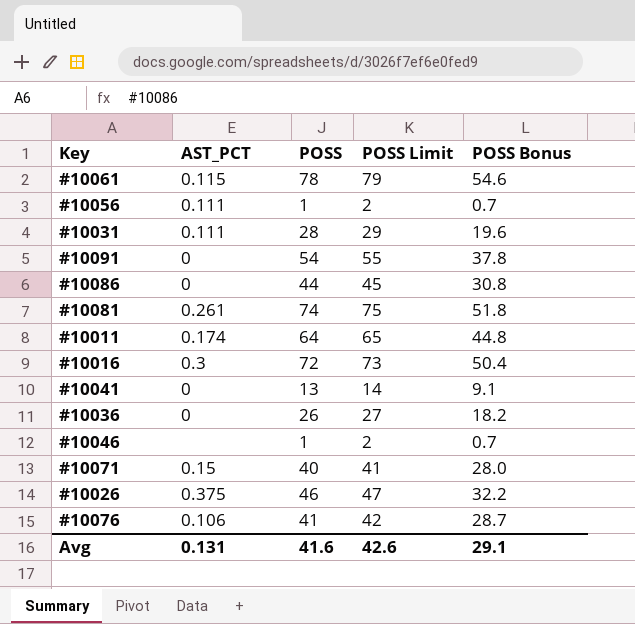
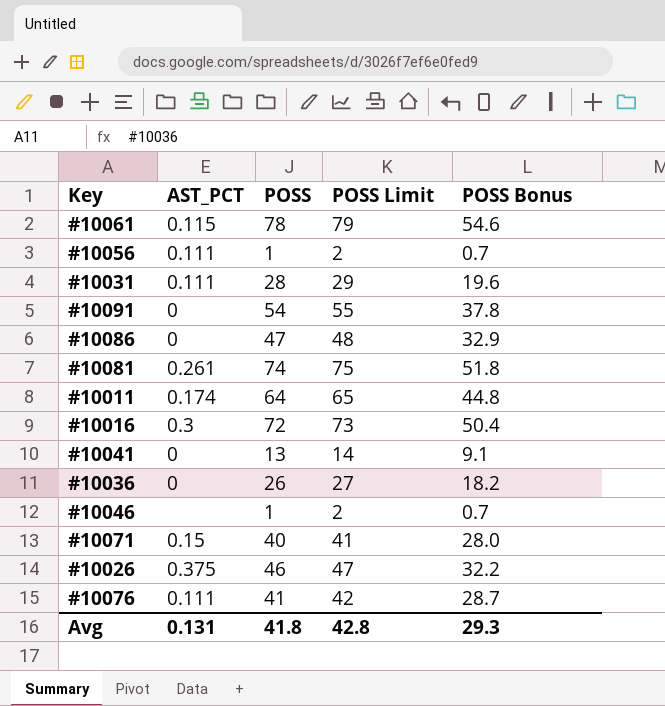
#10086 | POSS: 44 -> 47
#10086 | POSS Limit: 45 -> 48
#10086 | POSS Bonus: 30.8 -> 32.9
#10076 | AST_PCT: 0.106 -> 0.111
Avg | POSS: 41.6 -> 41.8
Avg | POSS Limit: 42.6 -> 42.8
Avg | POSS Bonus: 29.1 -> 29.3

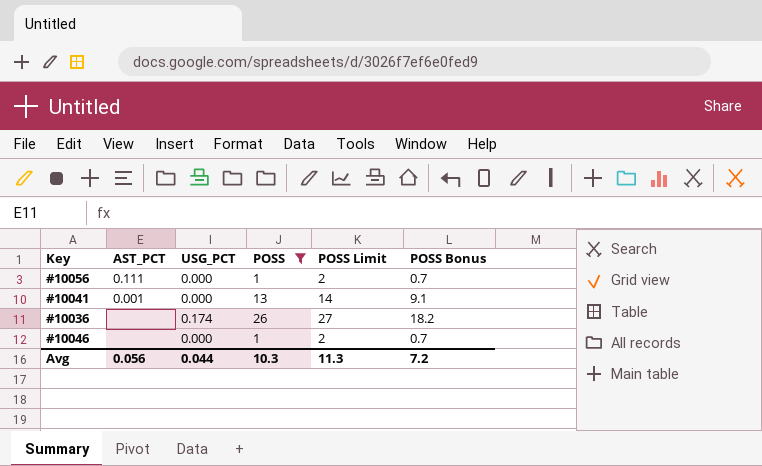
filter: none -> POSS <= 26
column USG_PCT | position: none -> 3
#10041 | AST_PCT: 0 -> 0.001
#10036 | AST_PCT: 0 -> none
Avg | AST_PCT: 0.131 -> 0.056
Avg | POSS: 41.8 -> 10.3
Avg | POSS Limit: 42.8 -> 11.3
Avg | POSS Bonus: 29.3 -> 7.2

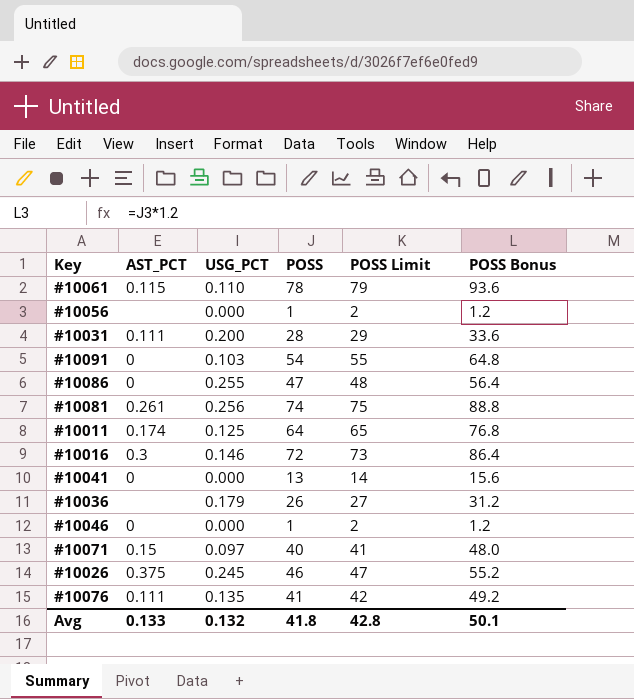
filter: POSS <= 26 -> none
column POSS Bonus | formula: [POSS] * 0.7 -> [POSS] * 1.2
#10056 | AST_PCT: 0.111 -> none
#10041 | AST_PCT: 0.001 -> 0
#10036 | USG_PCT: 0.174 -> 0.179
#10046 | AST_PCT: none -> 0
Avg | AST_PCT: 0.056 -> 0.133
Avg | USG_PCT: 0.044 -> 0.132
Avg | POSS: 10.3 -> 41.8
Avg | POSS Limit: 11.3 -> 42.8
Avg | POSS Bonus: 7.2 -> 50.1

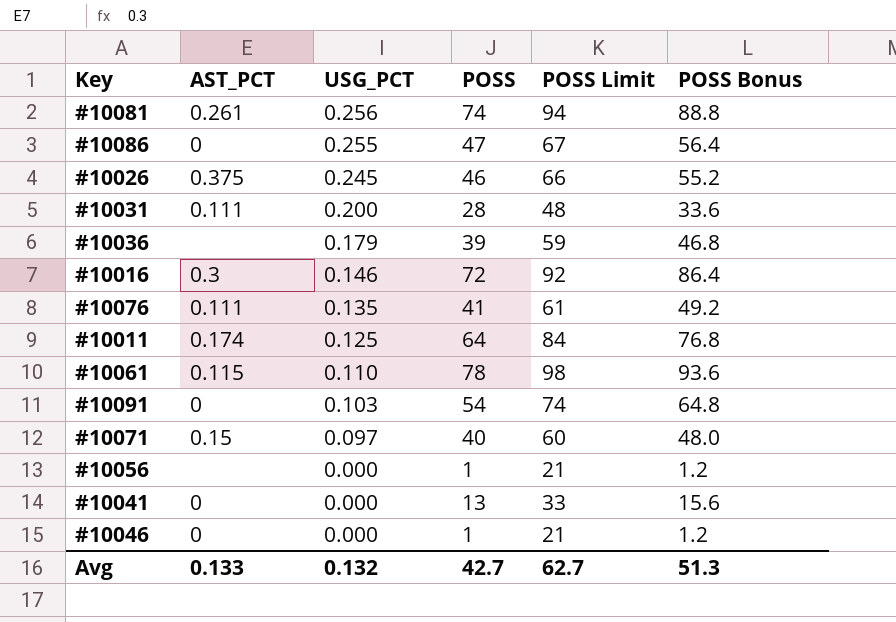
row order: none -> USG_PCT descending
column POSS Limit | formula: [POSS] + 1 -> [POSS] + 20
#10036 | POSS: 26 -> 39
#10036 | POSS Bonus: 31.2 -> 46.8
Avg | POSS: 41.8 -> 42.7
Avg | POSS Limit: 42.8 -> 62.7
Avg | POSS Bonus: 50.1 -> 51.3

